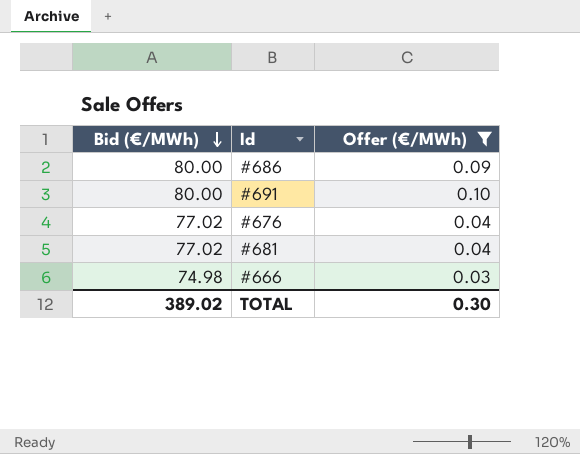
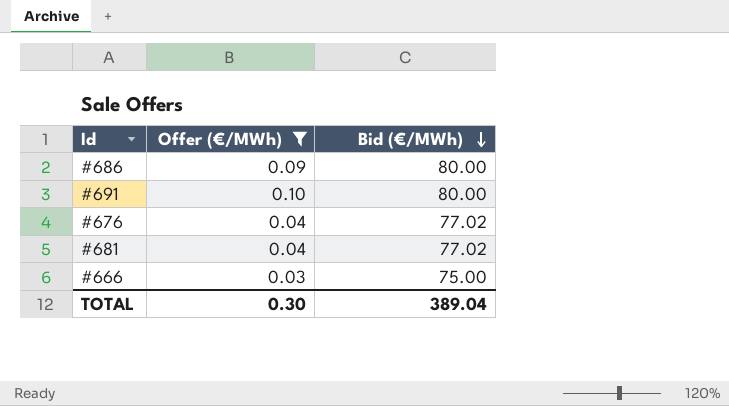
column Bid (€/MWh) | position: 1 -> 3
#666 | Bid (€/MWh): 74.98 -> 75.00
TOTAL | Bid (€/MWh): 389.02 -> 389.04

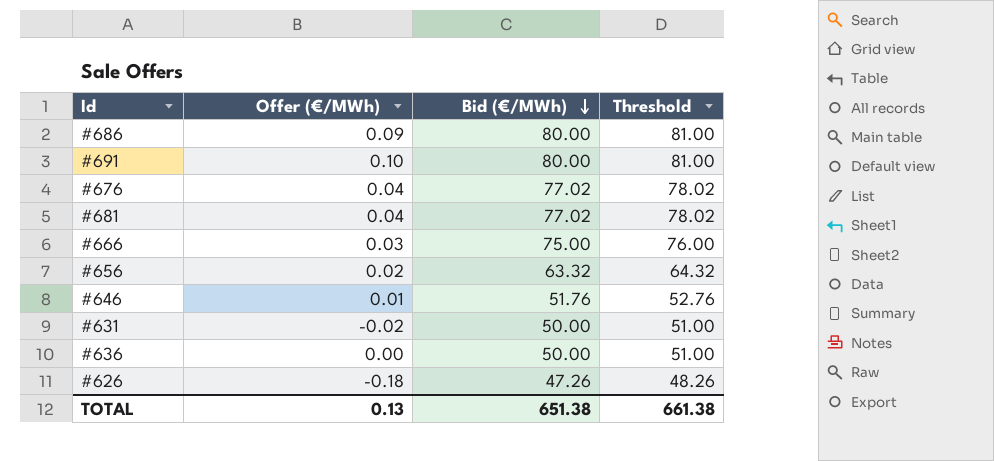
filter: Offer (€/MWh) >= 0.03 -> none
column Threshold | formula: none -> [Bid (€/MWh)] + 1
TOTAL | Offer (€/MWh): 0.30 -> 0.13
TOTAL | Bid (€/MWh): 389.04 -> 651.38

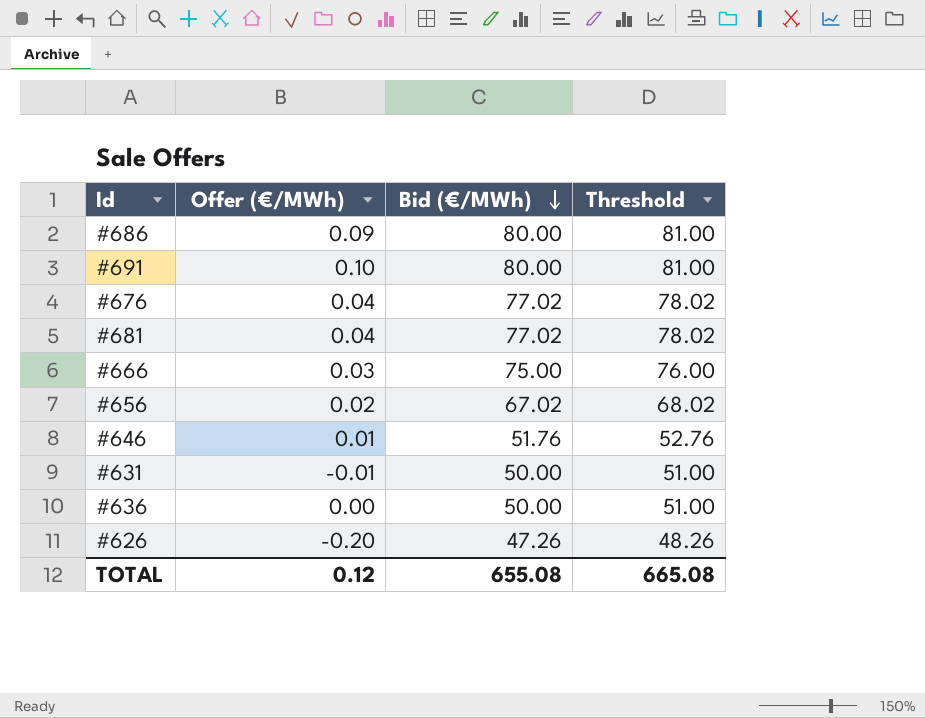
#656 | Bid (€/MWh): 63.32 -> 67.02
#656 | Threshold: 64.32 -> 68.02
#631 | Offer (€/MWh): -0.02 -> -0.01
#626 | Offer (€/MWh): -0.18 -> -0.20
TOTAL | Offer (€/MWh): 0.13 -> 0.12
TOTAL | Bid (€/MWh): 651.38 -> 655.08
TOTAL | Threshold: 661.38 -> 665.08

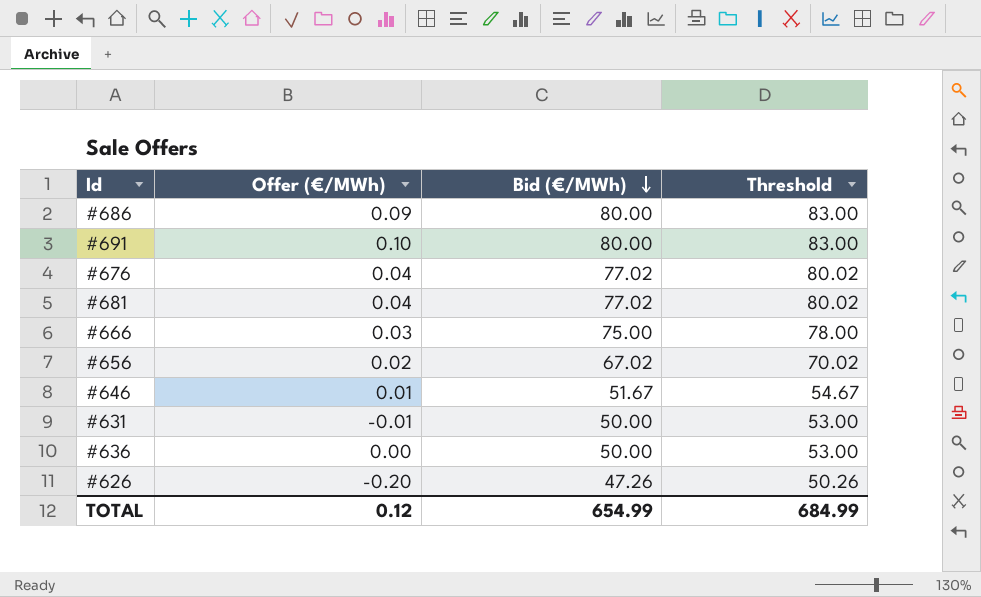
column Threshold | formula: [Bid (€/MWh)] + 1 -> [Bid (€/MWh)] + 3
#646 | Bid (€/MWh): 51.76 -> 51.67
TOTAL | Bid (€/MWh): 655.08 -> 654.99
TOTAL | Threshold: 665.08 -> 684.99

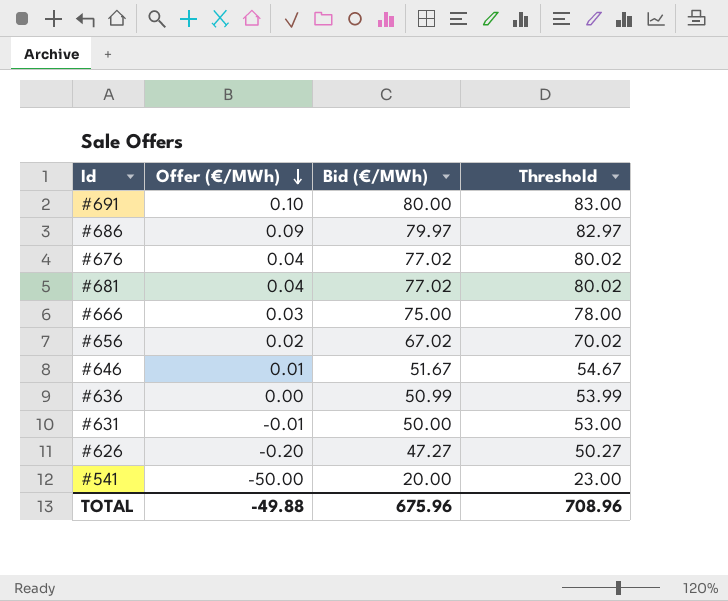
row order: Bid (€/MWh) descending -> Offer (€/MWh) descending
#686 | Bid (€/MWh): 80.00 -> 79.97
#686 | Threshold: 83.00 -> 82.97
#636 | Bid (€/MWh): 50.00 -> 50.99
#636 | Threshold: 53.00 -> 53.99
#626 | Bid (€/MWh): 47.26 -> 47.27
#626 | Threshold: 50.26 -> 50.27
row #541: none -> -50.00 | 20.00 | 23.00
TOTAL | Offer (€/MWh): 0.12 -> -49.88
TOTAL | Bid (€/MWh): 654.99 -> 675.96
TOTAL | Threshold: 684.99 -> 708.96

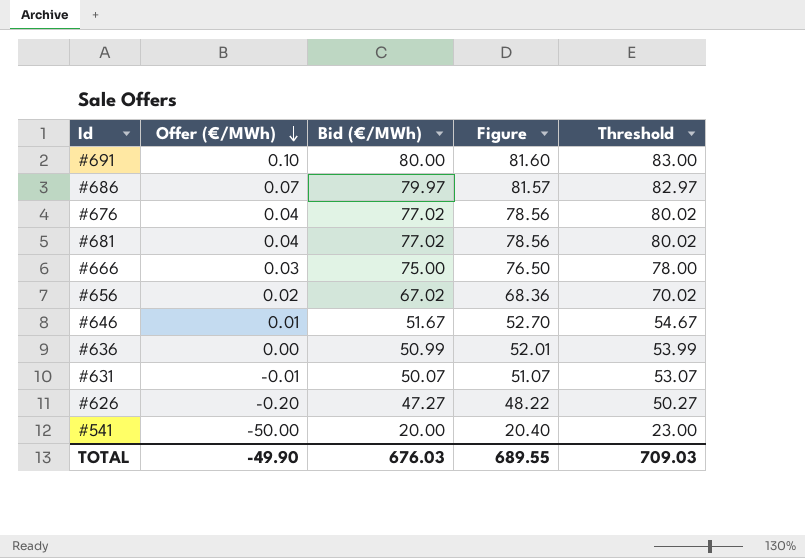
column Figure | formula: none -> [Bid (€/MWh)] * 1.02
#686 | Offer (€/MWh): 0.09 -> 0.07
#631 | Bid (€/MWh): 50.00 -> 50.07
#631 | Threshold: 53.00 -> 53.07
TOTAL | Offer (€/MWh): -49.88 -> -49.90
TOTAL | Bid (€/MWh): 675.96 -> 676.03
TOTAL | Threshold: 708.96 -> 709.03

